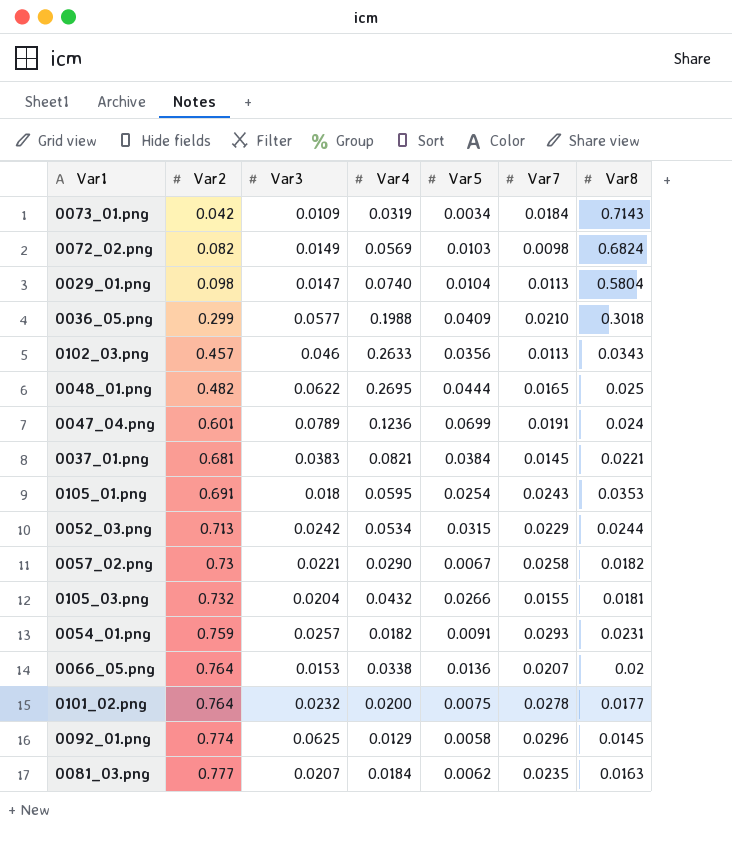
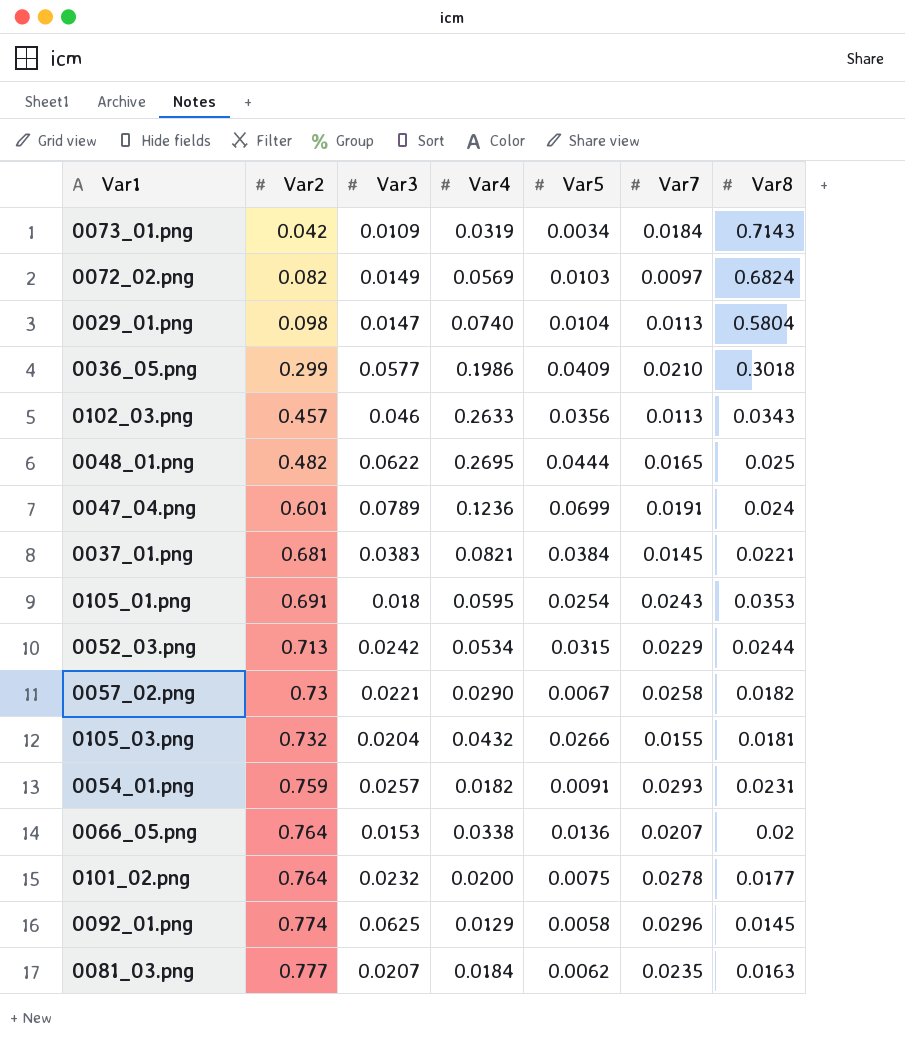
0072_02.png | Var7: 0.0098 -> 0.0097
0036_05.png | Var4: 0.1988 -> 0.1986

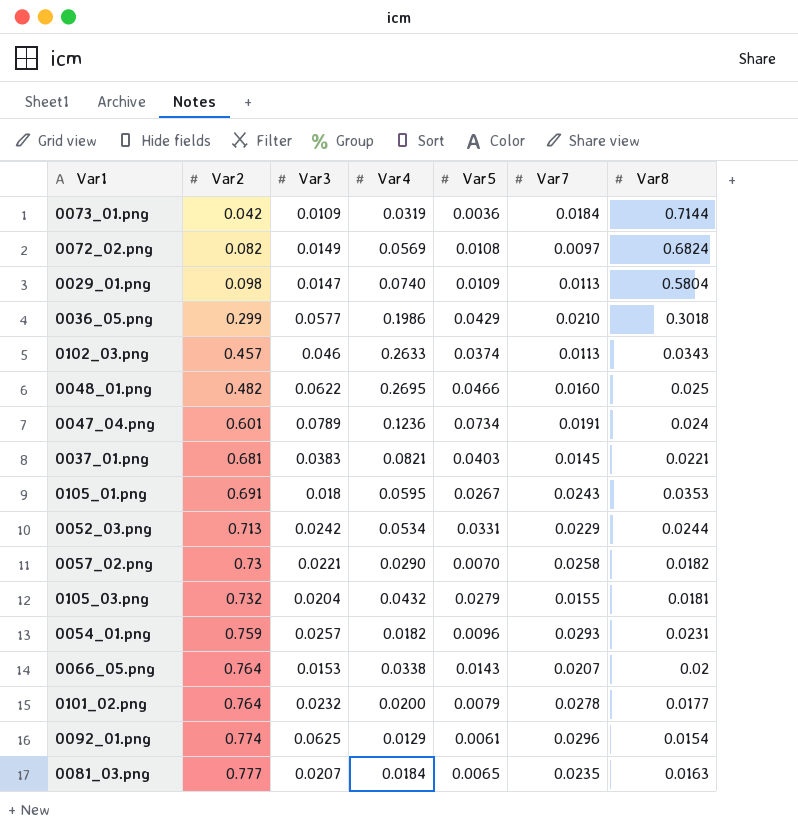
0073_01.png | Var5: 0.0034 -> 0.0036
0073_01.png | Var8: 0.7143 -> 0.7144
0072_02.png | Var5: 0.0103 -> 0.0108
0029_01.png | Var5: 0.0104 -> 0.0109
0036_05.png | Var5: 0.0409 -> 0.0429
0102_03.png | Var5: 0.0356 -> 0.0374
0048_01.png | Var5: 0.0444 -> 0.0466
0048_01.png | Var7: 0.0165 -> 0.0160
0047_04.png | Var5: 0.0699 -> 0.0734
0037_01.png | Var5: 0.0384 -> 0.0403
0105_01.png | Var5: 0.0254 -> 0.0267
0052_03.png | Var5: 0.0315 -> 0.0331
0057_02.png | Var5: 0.0067 -> 0.0070
0105_03.png | Var5: 0.0266 -> 0.0279
0054_01.png | Var5: 0.0091 -> 0.0096
0066_05.png | Var5: 0.0136 -> 0.0143
0101_02.png | Var5: 0.0075 -> 0.0079
0092_01.png | Var5: 0.0058 -> 0.0061
0092_01.png | Var8: 0.0145 -> 0.0154
0081_03.png | Var5: 0.0062 -> 0.0065

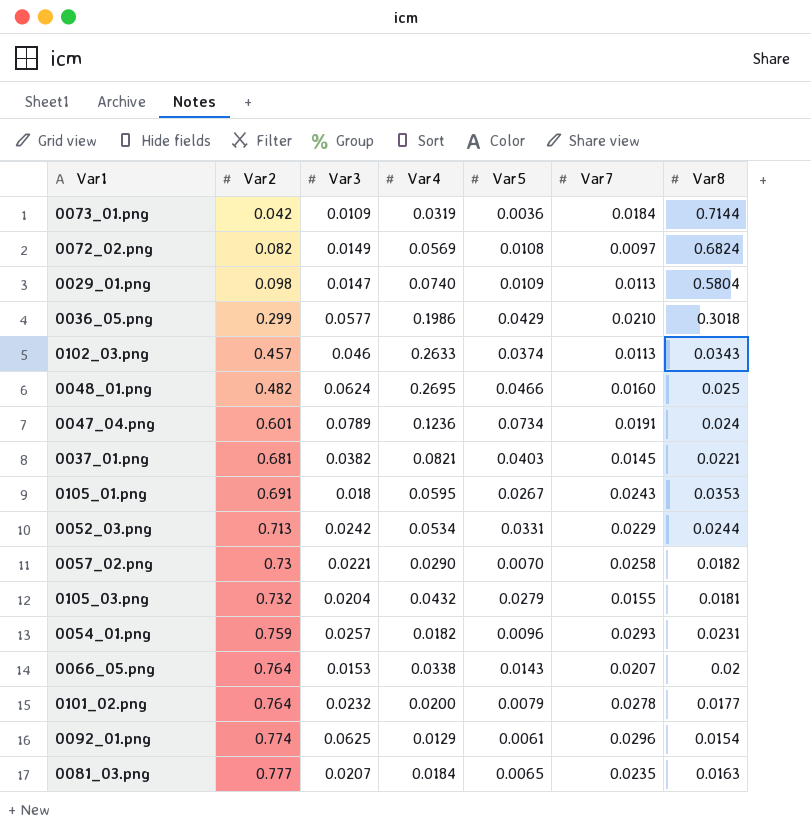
0048_01.png | Var3: 0.0622 -> 0.0624
0037_01.png | Var3: 0.0383 -> 0.0382

